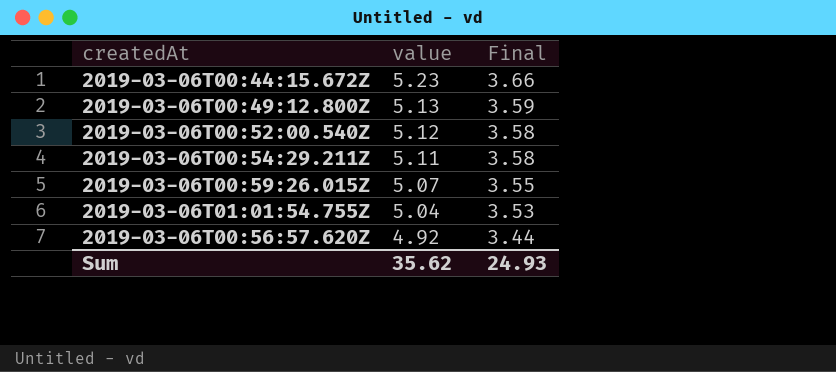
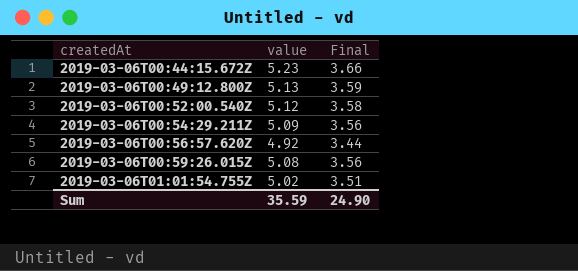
row order: value descending -> createdAt ascending
2019-03-06T00:54:29.211Z | value: 5.11 -> 5.09
2019-03-06T00:54:29.211Z | Final: 3.58 -> 3.56
2019-03-06T00:59:26.015Z | value: 5.07 -> 5.08
2019-03-06T00:59:26.015Z | Final: 3.55 -> 3.56
2019-03-06T01:01:54.755Z | value: 5.04 -> 5.02
2019-03-06T01:01:54.755Z | Final: 3.53 -> 3.51
Sum | value: 35.62 -> 35.59
Sum | Final: 24.93 -> 24.90

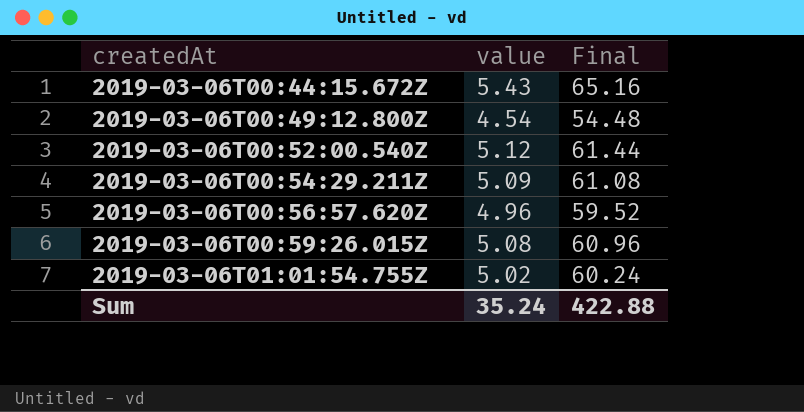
column Final | formula: [value] * 0.7 -> [value] * 12
2019-03-06T00:44:15.672Z | value: 5.23 -> 5.43
2019-03-06T00:49:12.800Z | value: 5.13 -> 4.54
2019-03-06T00:56:57.620Z | value: 4.92 -> 4.96
Sum | value: 35.59 -> 35.24
Sum | Final: 24.90 -> 422.88

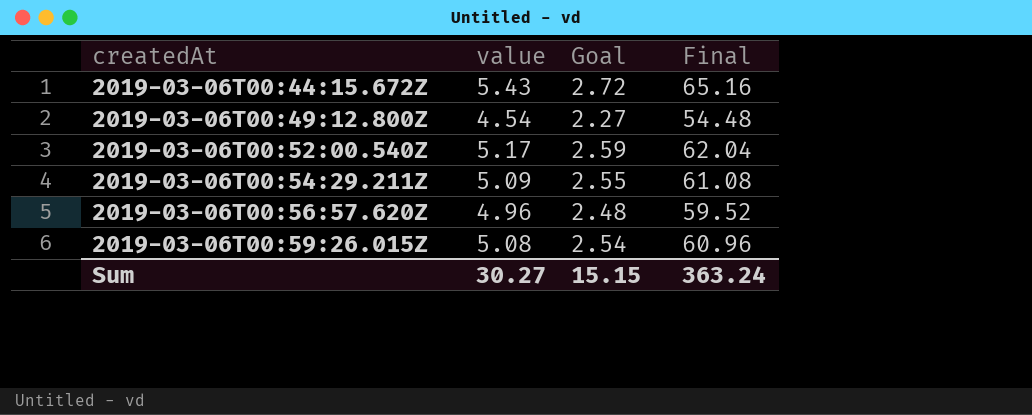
column Goal | formula: none -> [value] * 0.5
row 2019-03-06T01:01:54.755Z: 5.02 | 60.24 -> none
2019-03-06T00:52:00.540Z | value: 5.12 -> 5.17
2019-03-06T00:52:00.540Z | Final: 61.44 -> 62.04
Sum | value: 35.24 -> 30.27
Sum | Final: 422.88 -> 363.24

